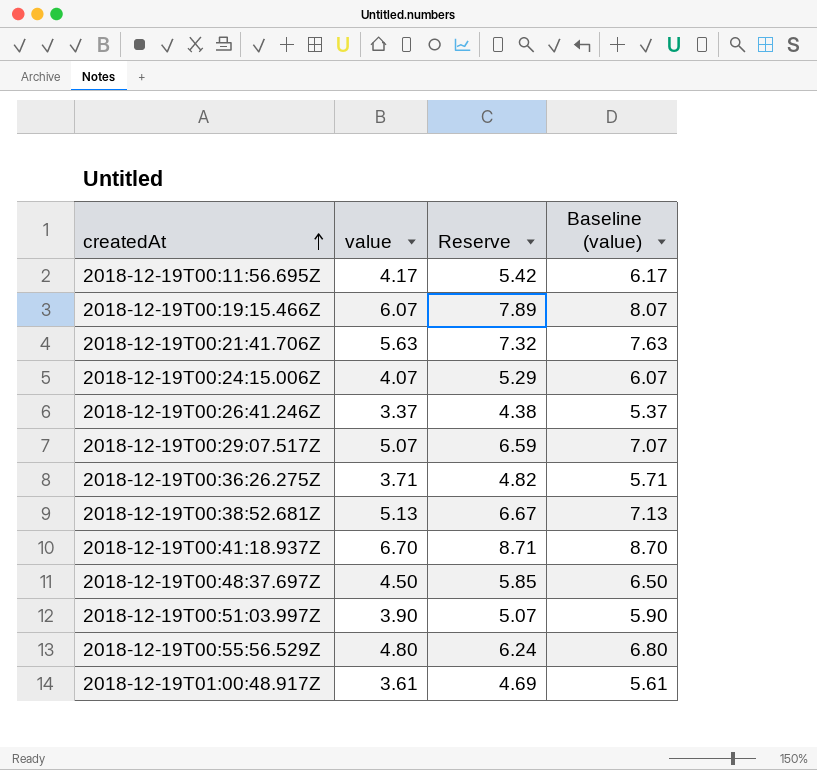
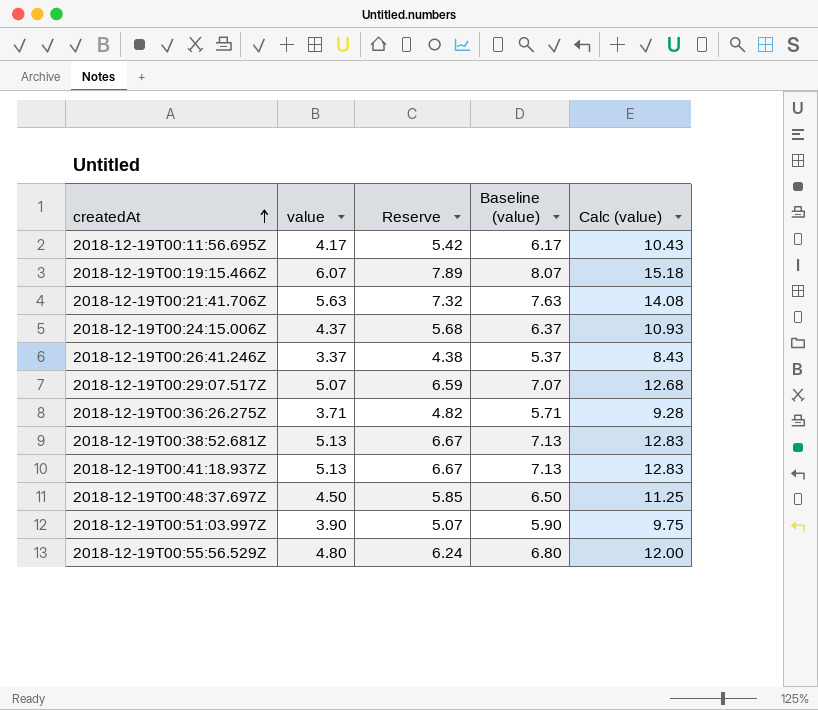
column Calc (value) | formula: none -> [value] * 2.5
row 2018-12-19T01:00:48.917Z: 3.61 | 4.69 | 5.61 -> none
2018-12-19T00:24:15.006Z | value: 4.07 -> 4.37
2018-12-19T00:24:15.006Z | Reserve: 5.29 -> 5.68
2018-12-19T00:24:15.006Z | Baseline (value): 6.07 -> 6.37
2018-12-19T00:41:18.937Z | value: 6.70 -> 5.13
2018-12-19T00:41:18.937Z | Reserve: 8.71 -> 6.67
2018-12-19T00:41:18.937Z | Baseline (value): 8.70 -> 7.13

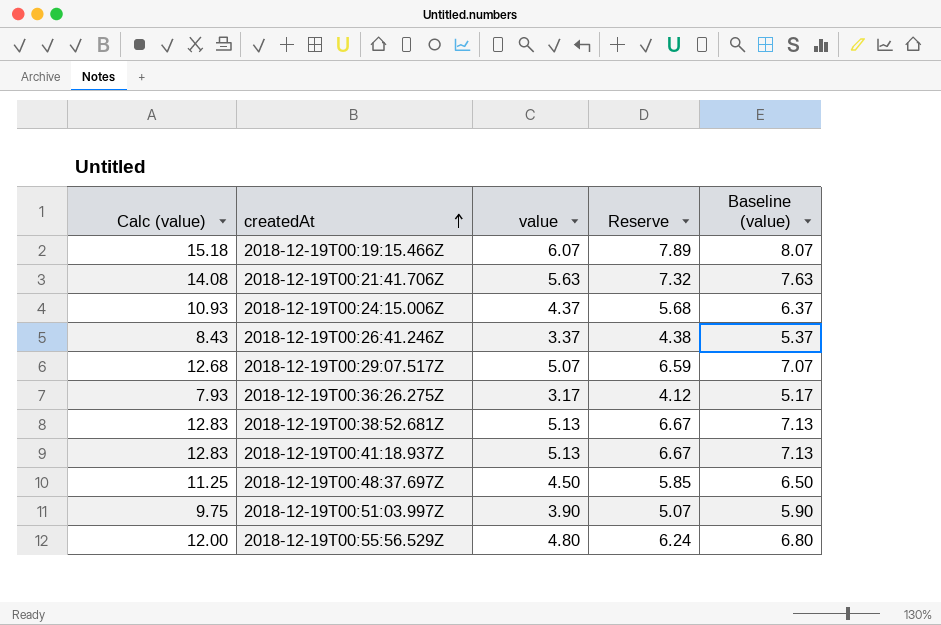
column Calc (value) | position: 5 -> 1
row 2018-12-19T00:11:56.695Z: 4.17 | 5.42 | 6.17 | 10.43 -> none
2018-12-19T00:36:26.275Z | Calc (value): 9.28 -> 7.93
2018-12-19T00:36:26.275Z | value: 3.71 -> 3.17
2018-12-19T00:36:26.275Z | Reserve: 4.82 -> 4.12
2018-12-19T00:36:26.275Z | Baseline (value): 5.71 -> 5.17

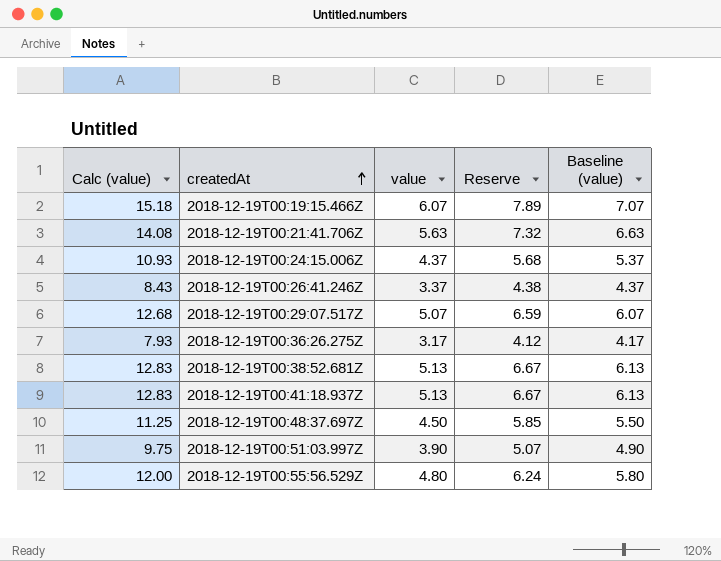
column Baseline (value) | formula: [value] + 2 -> [value] + 1

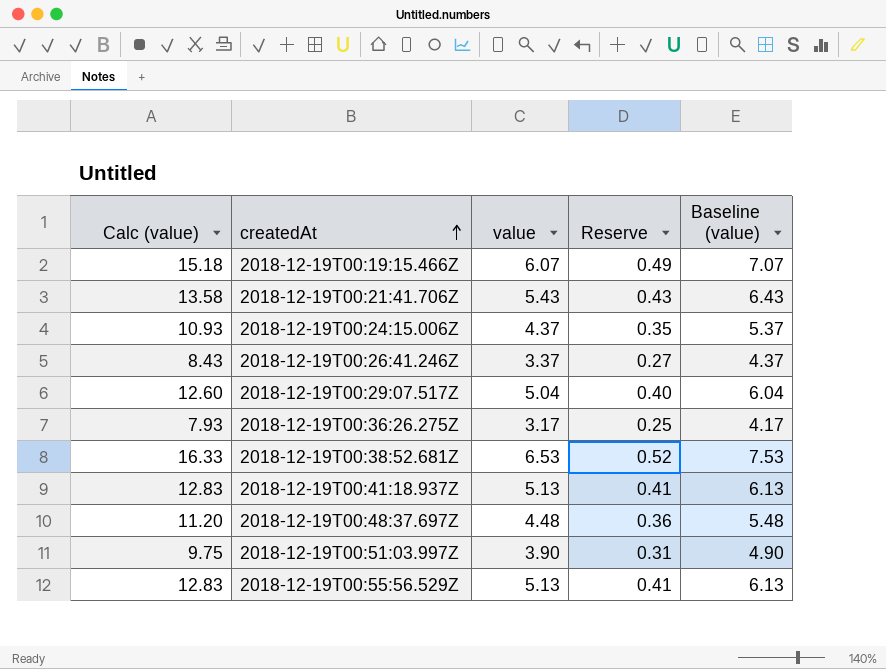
column Reserve | formula: [value] * 1.3 -> [value] * 0.08
2018-12-19T00:21:41.706Z | Calc (value): 14.08 -> 13.58
2018-12-19T00:21:41.706Z | value: 5.63 -> 5.43
2018-12-19T00:21:41.706Z | Baseline (value): 6.63 -> 6.43
2018-12-19T00:29:07.517Z | Calc (value): 12.68 -> 12.60
2018-12-19T00:29:07.517Z | value: 5.07 -> 5.04
2018-12-19T00:29:07.517Z | Baseline (value): 6.07 -> 6.04
2018-12-19T00:38:52.681Z | Calc (value): 12.83 -> 16.33
2018-12-19T00:38:52.681Z | value: 5.13 -> 6.53
2018-12-19T00:38:52.681Z | Baseline (value): 6.13 -> 7.53
2018-12-19T00:48:37.697Z | Calc (value): 11.25 -> 11.20
2018-12-19T00:48:37.697Z | value: 4.50 -> 4.48
2018-12-19T00:48:37.697Z | Baseline (value): 5.50 -> 5.48
2018-12-19T00:55:56.529Z | Calc (value): 12.00 -> 12.83
2018-12-19T00:55:56.529Z | value: 4.80 -> 5.13
2018-12-19T00:55:56.529Z | Baseline (value): 5.80 -> 6.13

